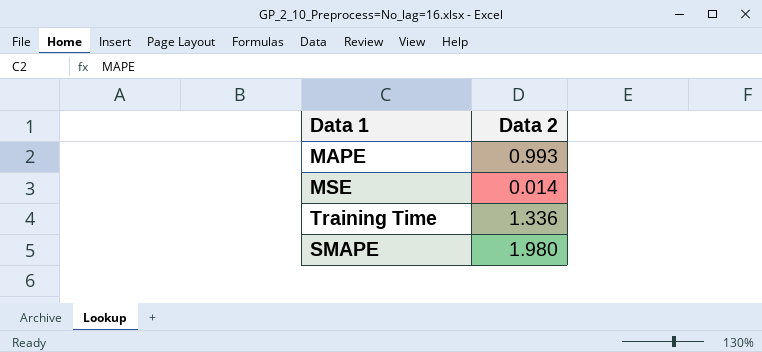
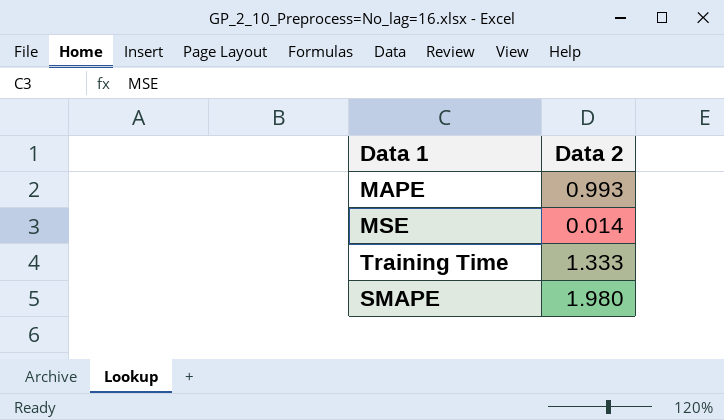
Training Time | Data 2: 1.336 -> 1.333

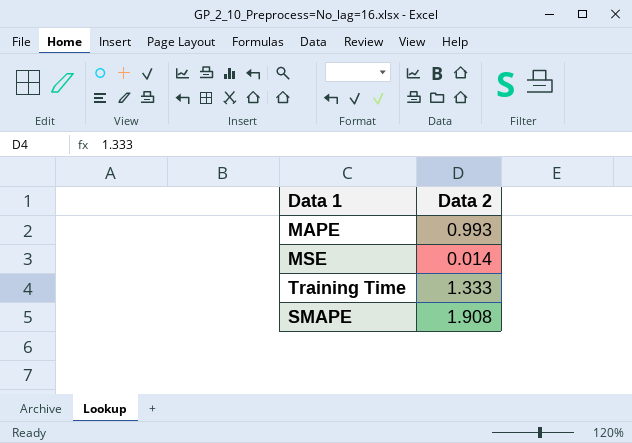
SMAPE | Data 2: 1.980 -> 1.908

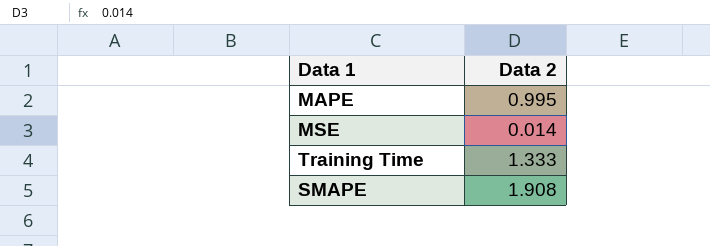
MAPE | Data 2: 0.993 -> 0.995

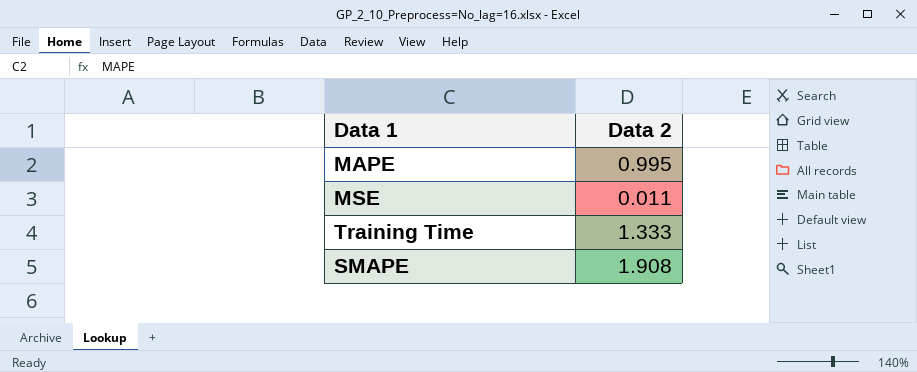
MSE | Data 2: 0.014 -> 0.011

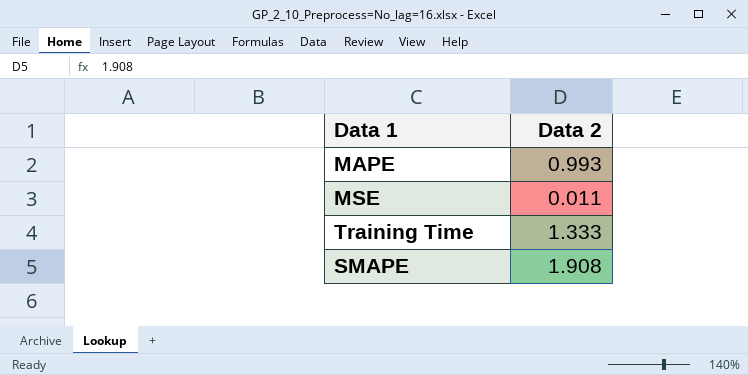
MAPE | Data 2: 0.995 -> 0.993

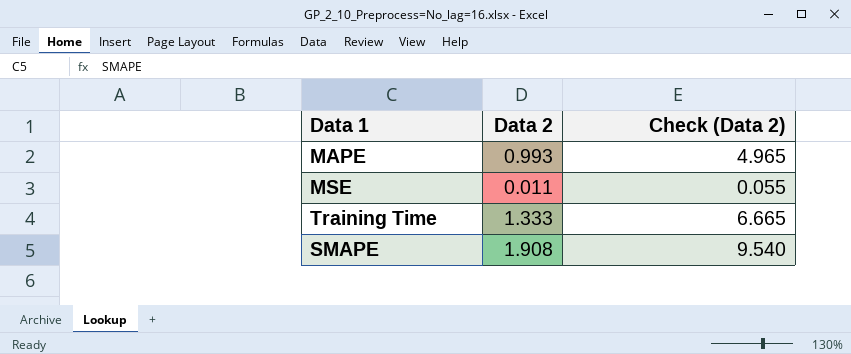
column Check (Data 2) | formula: none -> [Data 2] * 5

